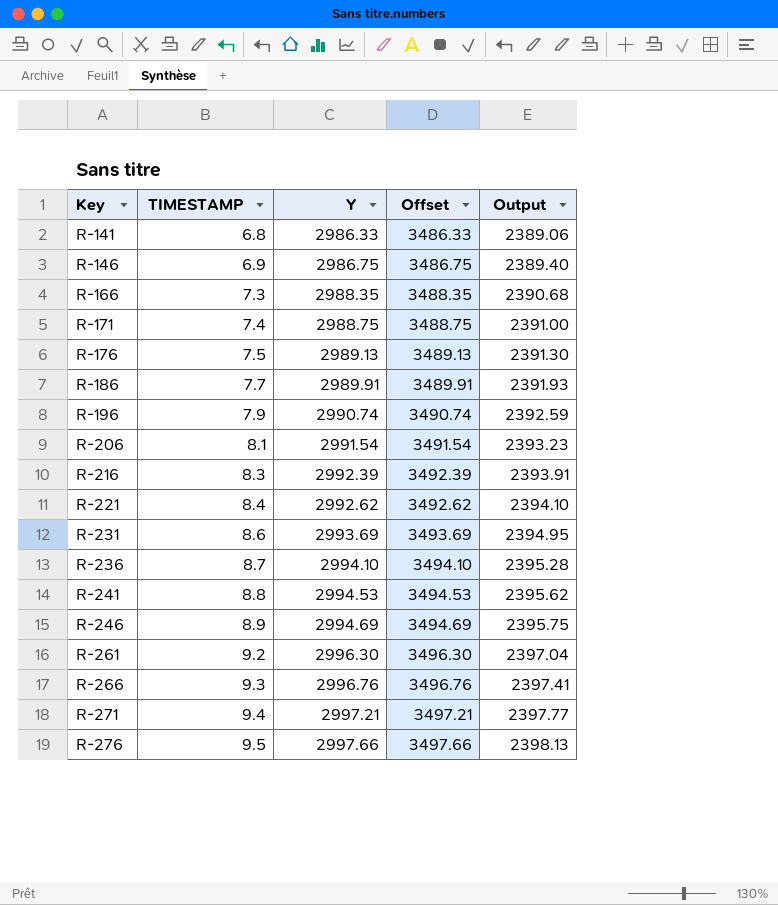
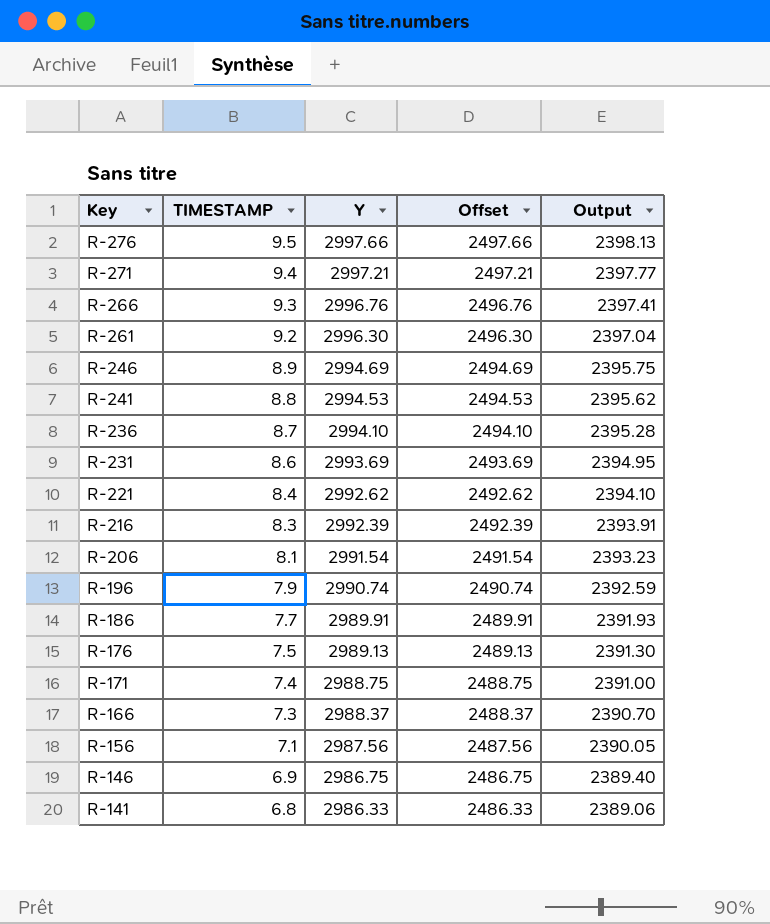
row order: Key ascending -> Key descending
column Offset | formula: [Y] + 500 -> [Y] - 500
R-166 | Y: 2988.35 -> 2988.37
R-166 | Output: 2390.68 -> 2390.70
row R-156: none -> 7.1 | 2987.56 | 2487.56 | 2390.05

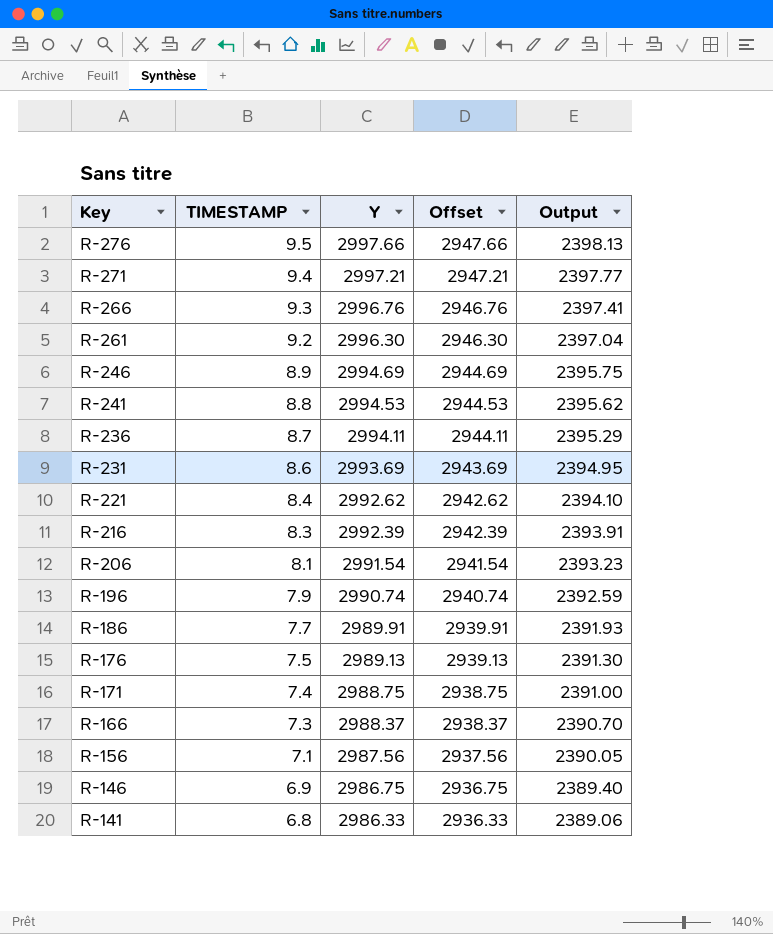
column Offset | formula: [Y] - 500 -> [Y] - 50
R-236 | Y: 2994.10 -> 2994.11
R-236 | Output: 2395.28 -> 2395.29

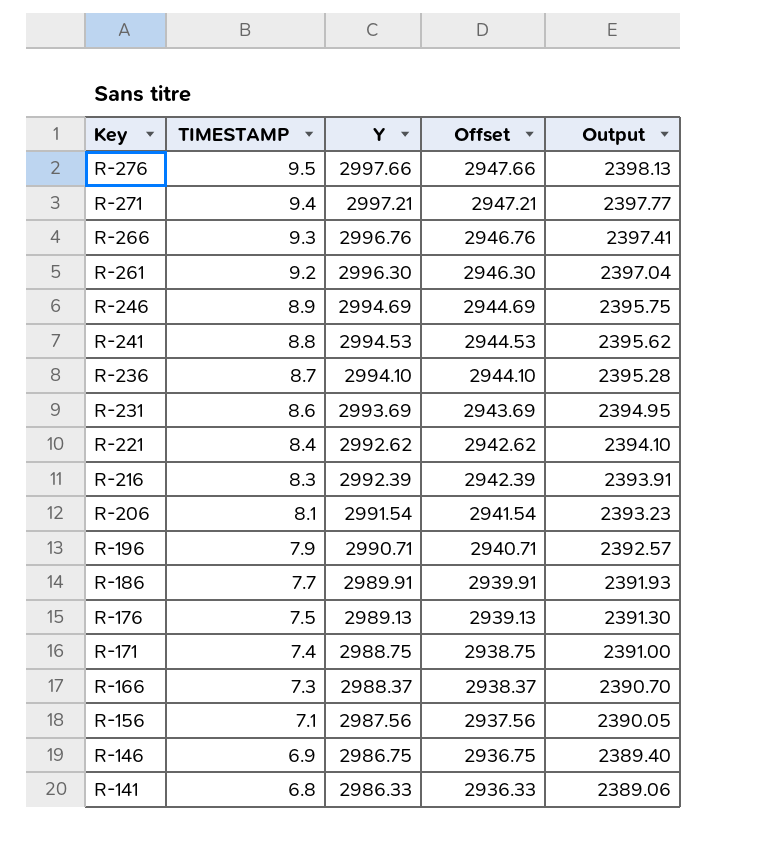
R-236 | Y: 2994.11 -> 2994.10
R-236 | Offset: 2944.11 -> 2944.10
R-236 | Output: 2395.29 -> 2395.28
R-196 | Y: 2990.74 -> 2990.71
R-196 | Offset: 2940.74 -> 2940.71
R-196 | Output: 2392.59 -> 2392.57

